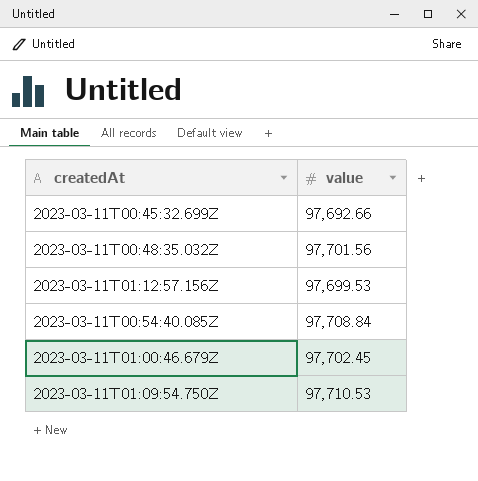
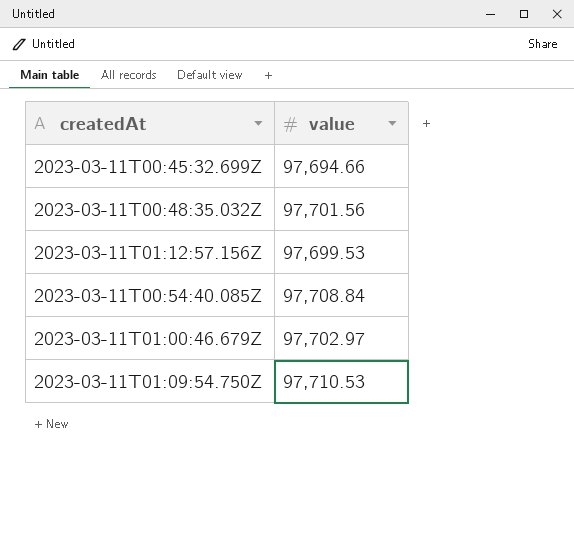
2023-03-11T00:45:32.699Z | value: 97,692.66 -> 97,694.66
2023-03-11T01:00:46.679Z | value: 97,702.45 -> 97,702.97

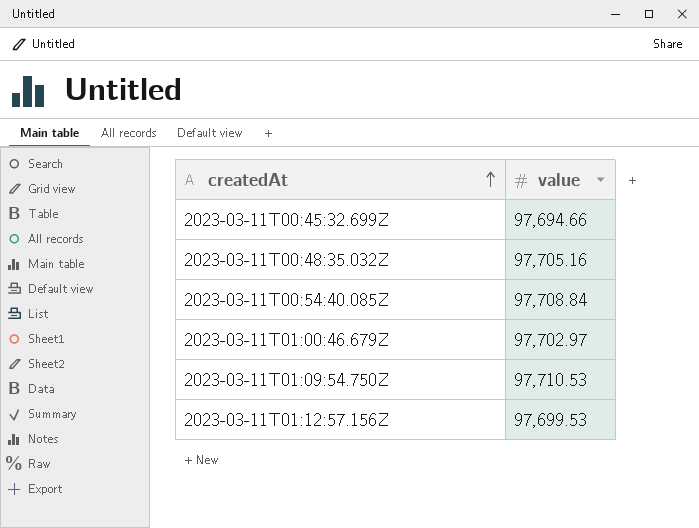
row order: none -> createdAt ascending
2023-03-11T00:48:35.032Z | value: 97,701.56 -> 97,705.16

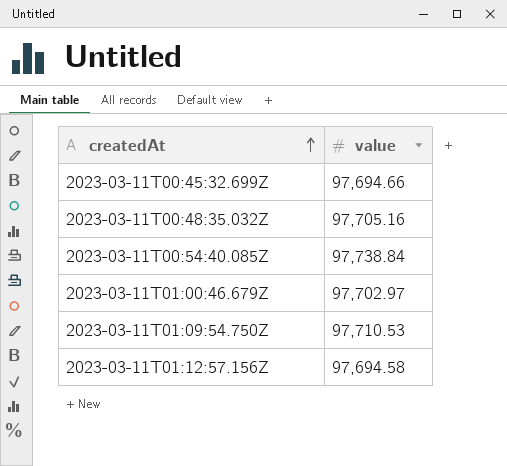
2023-03-11T00:54:40.085Z | value: 97,708.84 -> 97,738.84
2023-03-11T01:12:57.156Z | value: 97,699.53 -> 97,694.58

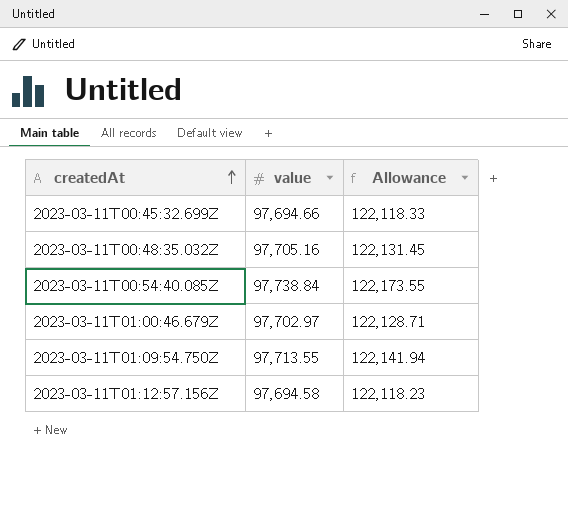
column Allowance | formula: none -> [value] * 1.25
2023-03-11T01:09:54.750Z | value: 97,710.53 -> 97,713.55

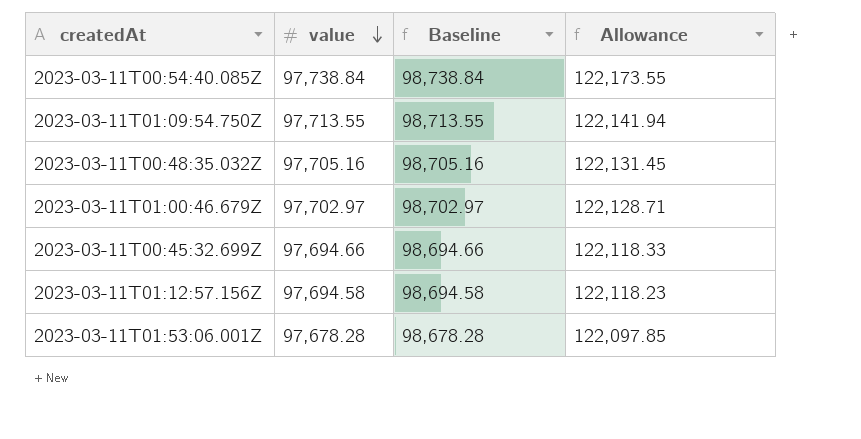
row order: createdAt ascending -> value descending
column Baseline | formula: none -> [value] + 1000
row 2023-03-11T01:53:06.001Z: none -> 97,678.28 | 98,678.28 | 122,097.85

